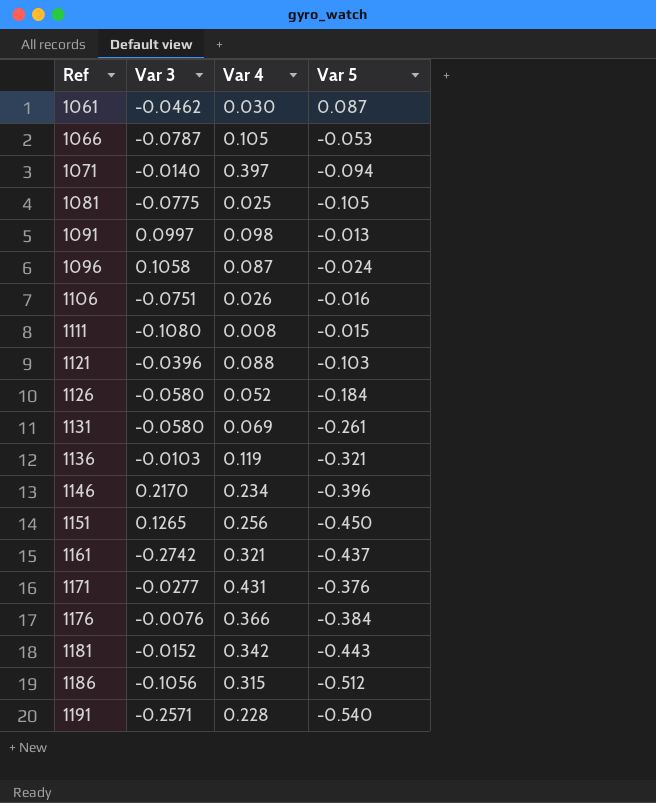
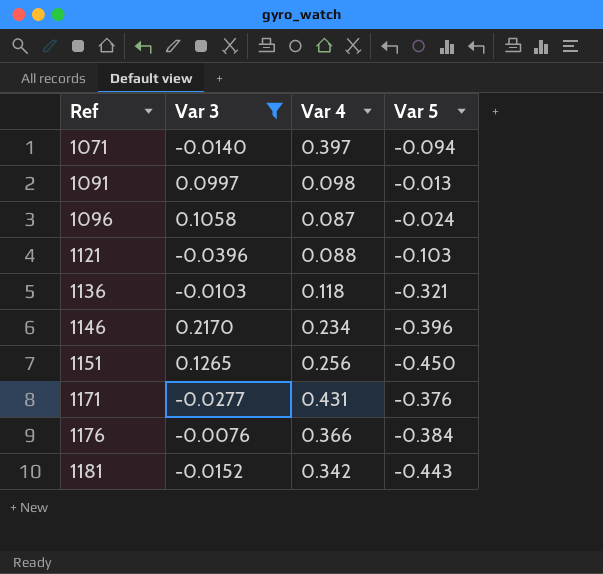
filter: none -> Var 3 >= -0.0396
1136 | Var 4: 0.119 -> 0.118

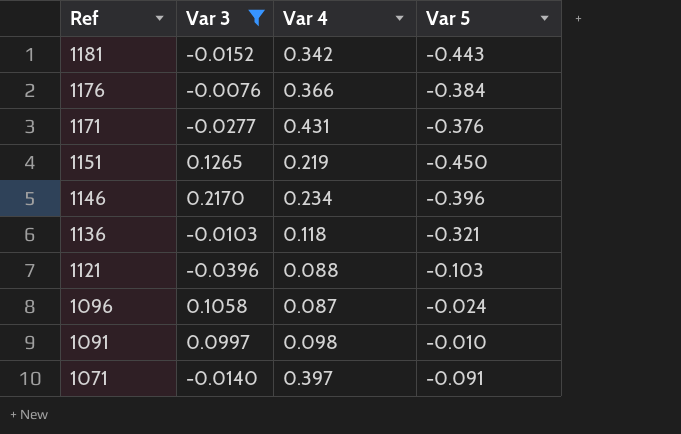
row order: Ref ascending -> Ref descending
1151 | Var 4: 0.256 -> 0.219
1091 | Var 5: -0.013 -> -0.010
1071 | Var 5: -0.094 -> -0.091

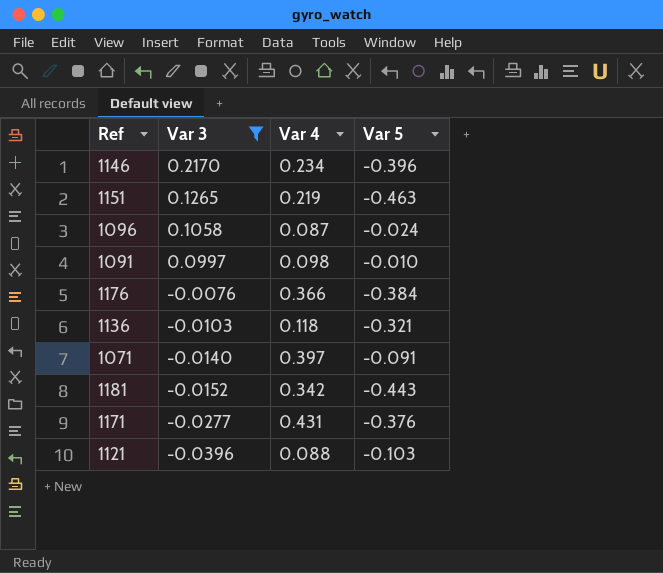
row order: Ref descending -> Var 3 descending
1151 | Var 5: -0.450 -> -0.463

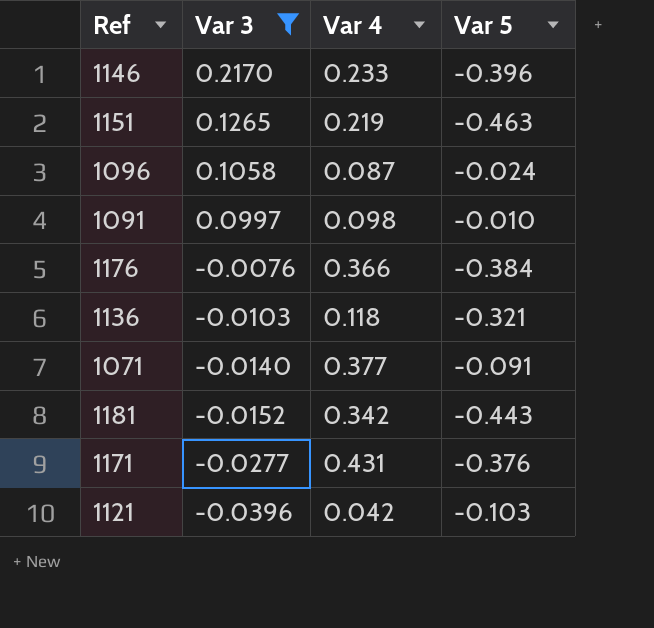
1146 | Var 4: 0.234 -> 0.233
1071 | Var 4: 0.397 -> 0.377
1121 | Var 4: 0.088 -> 0.042

